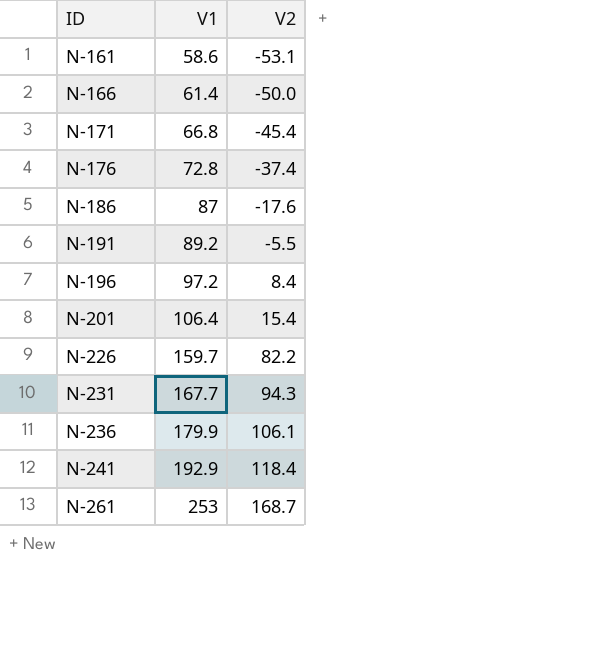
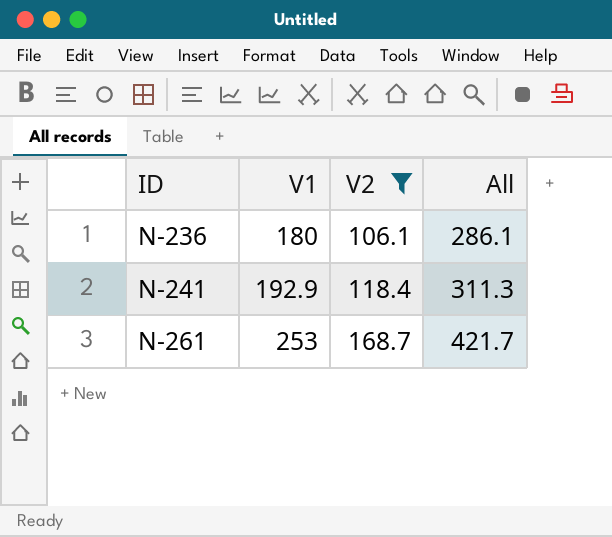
filter: none -> V2 >= 106.1
column All | formula: none -> [V1] + [V2]
N-236 | V1: 179.9 -> 180

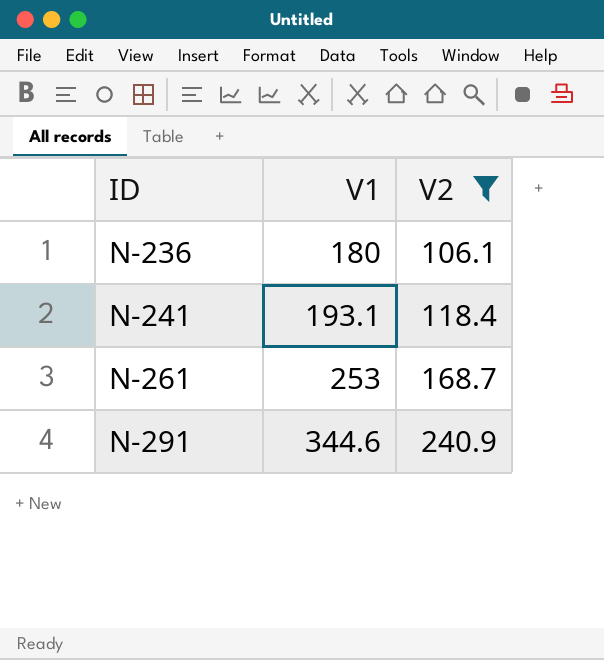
column All | formula: [V1] + [V2] -> none
N-241 | V1: 192.9 -> 193.1
row N-291: none -> 344.6 | 240.9

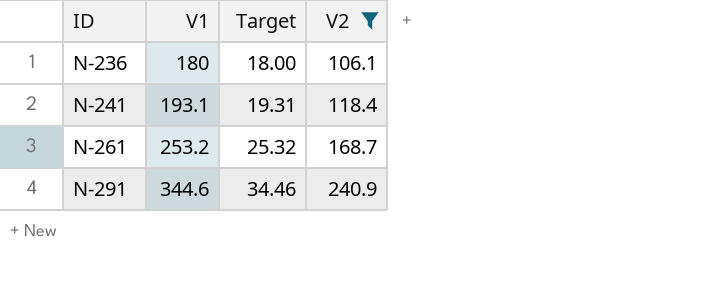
column Target | formula: none -> [V1] * 0.1
N-261 | V1: 253 -> 253.2

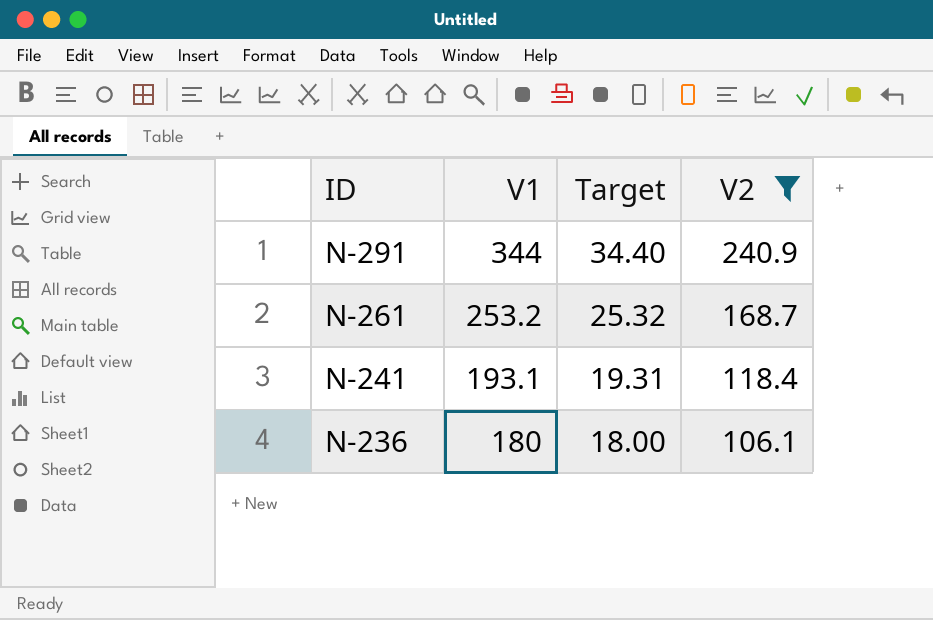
row order: ID ascending -> ID descending
N-291 | V1: 344.6 -> 344
N-291 | Target: 34.46 -> 34.40

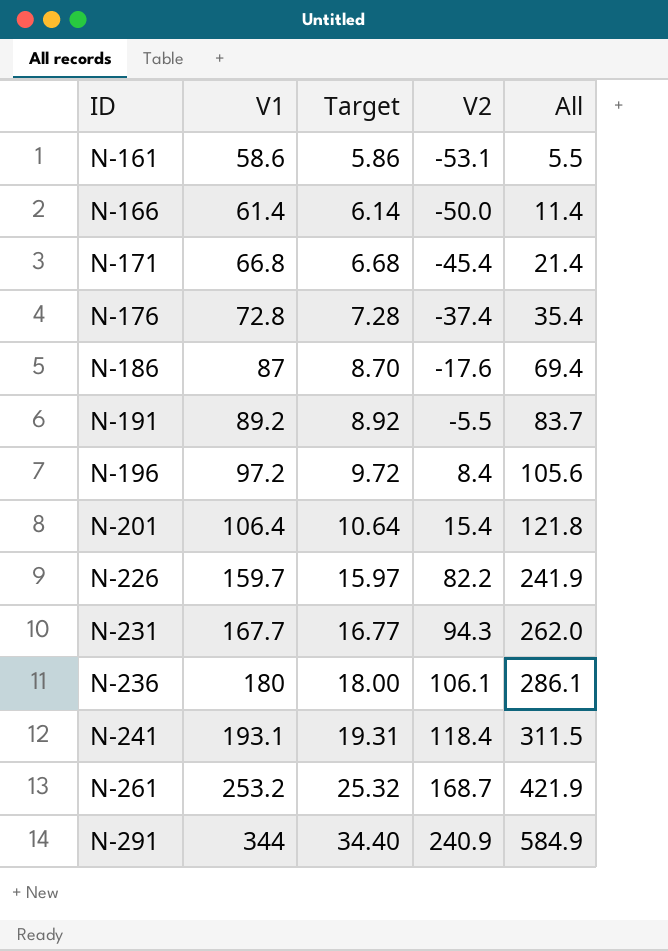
filter: V2 >= 106.1 -> none
row order: ID descending -> ID ascending
column All | formula: none -> [V1] + [V2]

